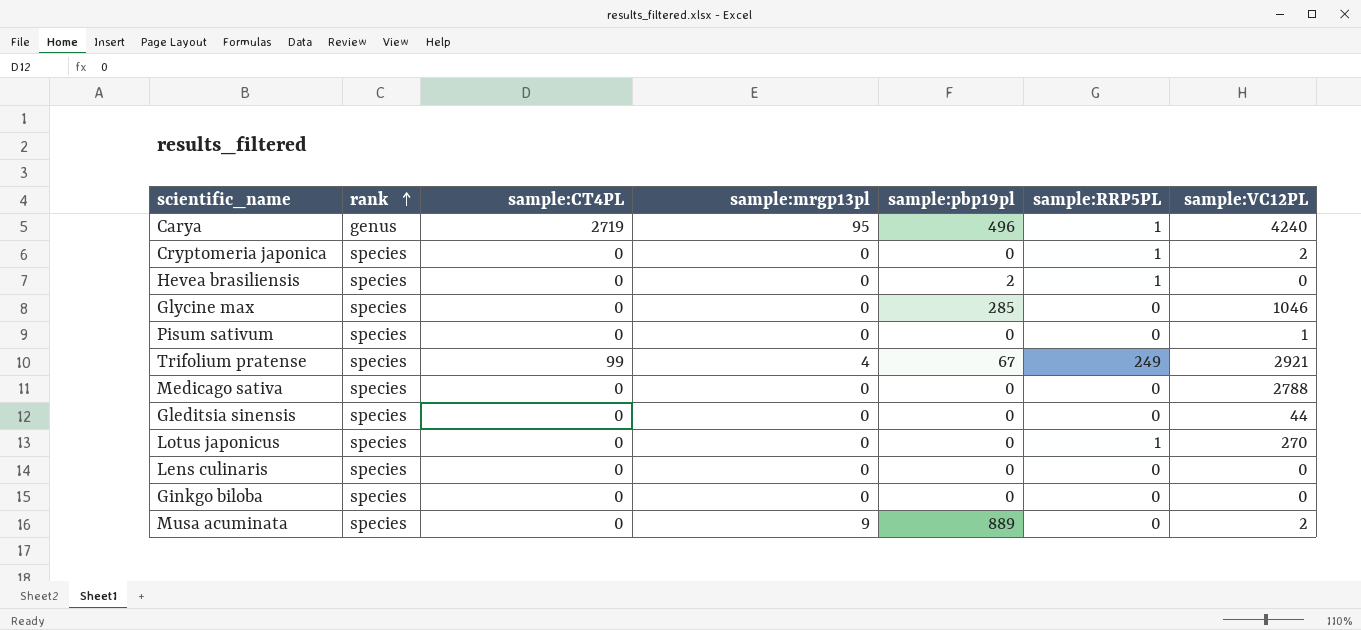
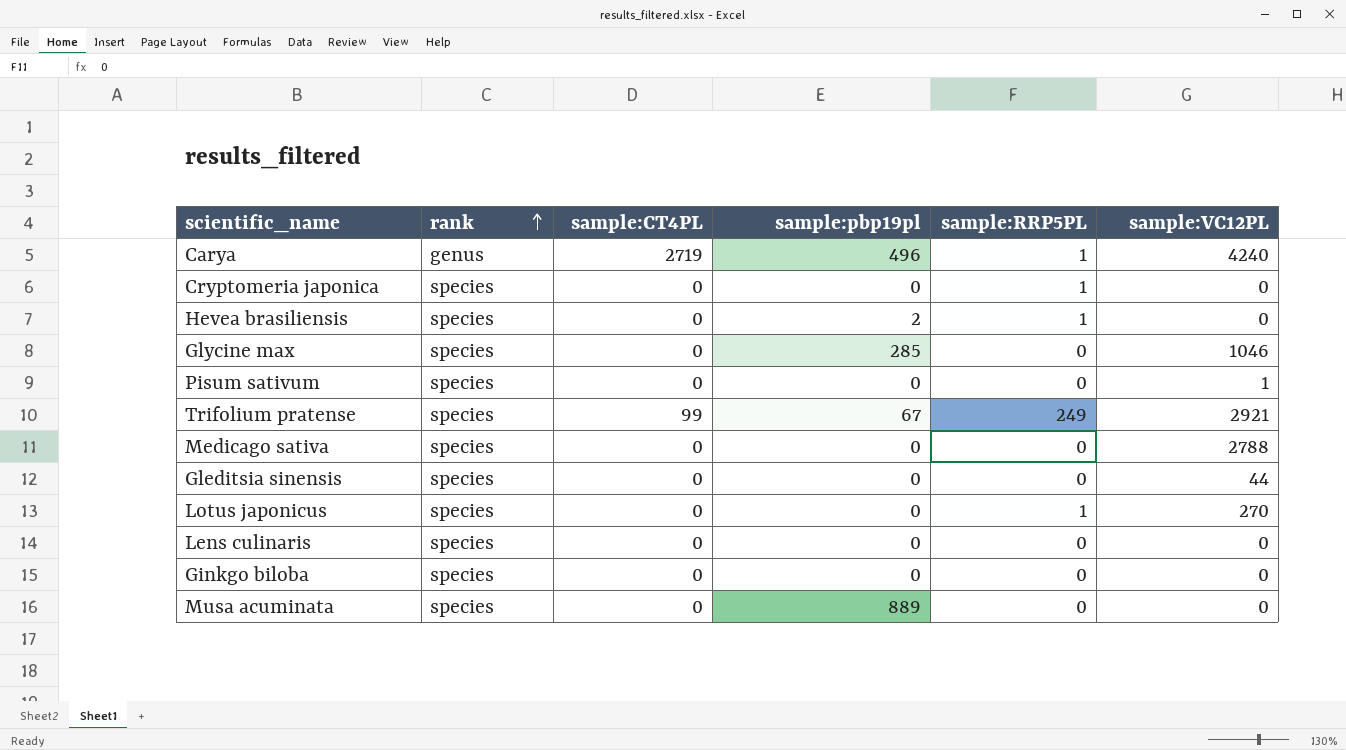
column sample:mrgp13pl | position: 4 -> none
Cryptomeria japonica | sample:VC12PL: 2 -> 0
Musa acuminata | sample:VC12PL: 2 -> 0

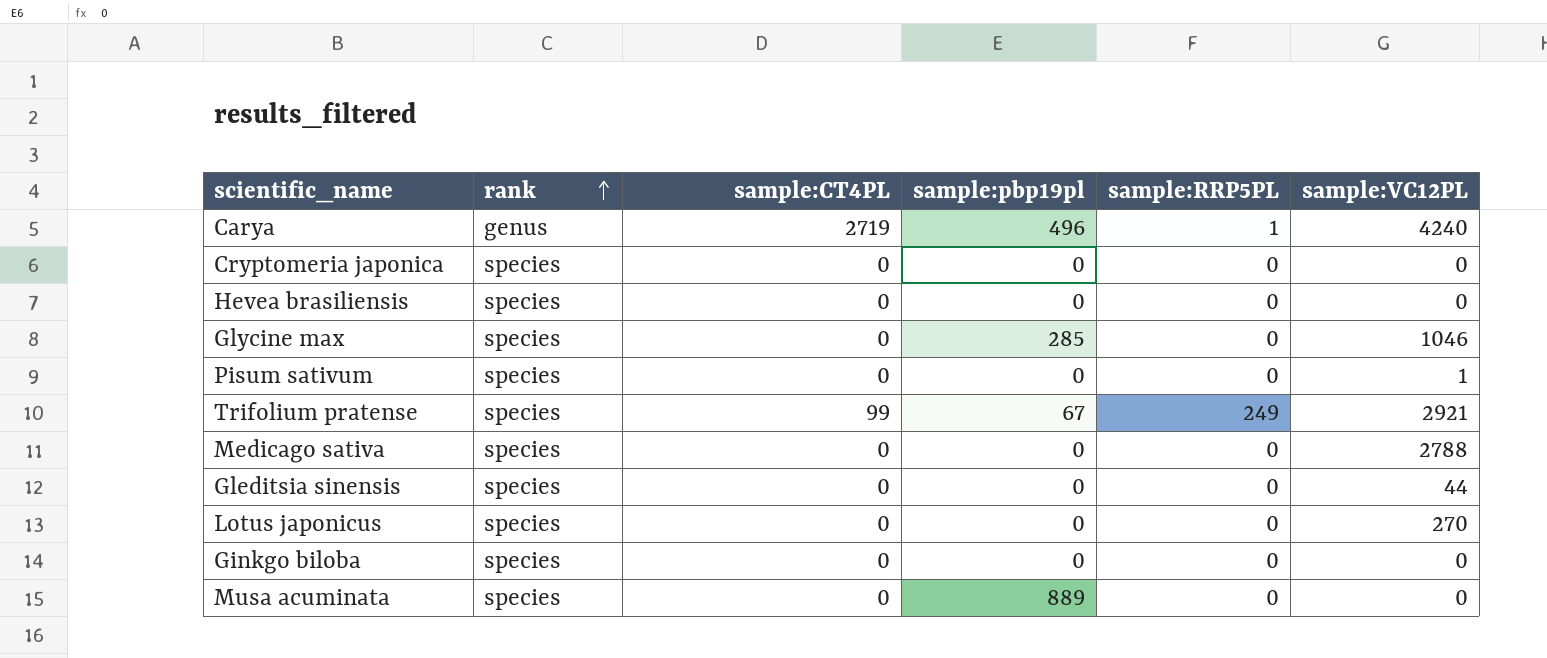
row Lens culinaris: species | 0 | 0 | 0 | 0 -> none
Cryptomeria japonica | sample:RRP5PL: 1 -> 0
Hevea brasiliensis | sample:pbp19pl: 2 -> 0
Hevea brasiliensis | sample:RRP5PL: 1 -> 0
Lotus japonicus | sample:RRP5PL: 1 -> 0

